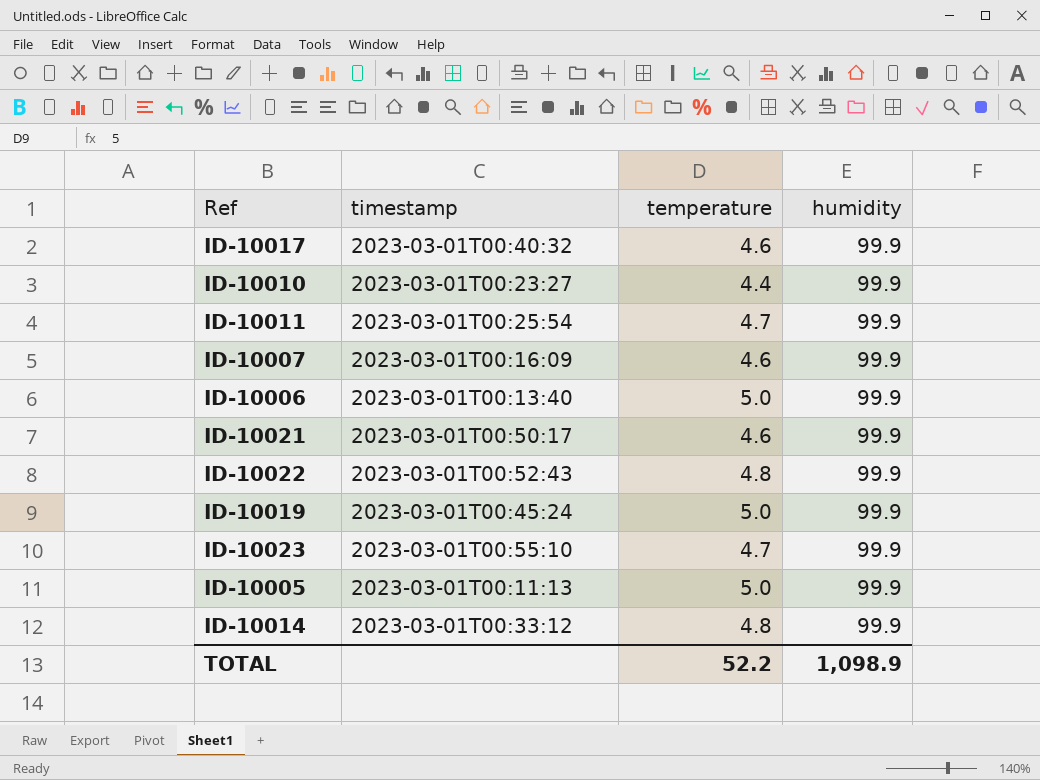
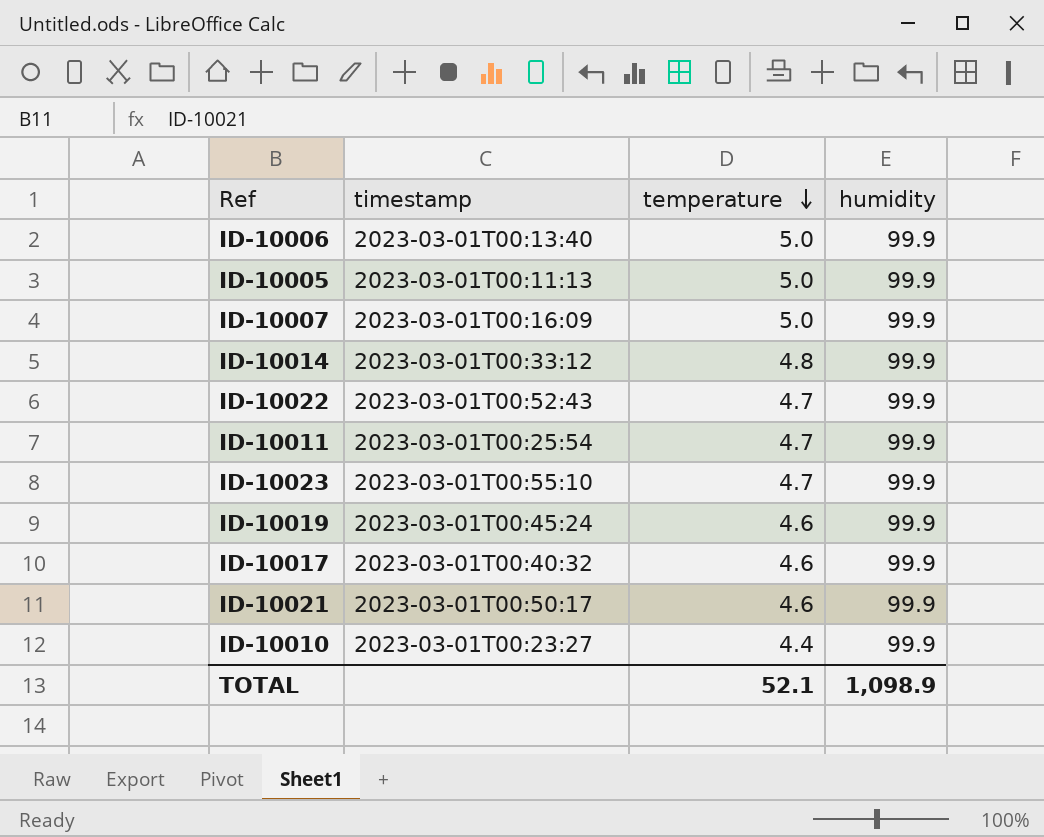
row order: none -> temperature descending
ID-10007 | temperature: 4.6 -> 5.0
ID-10022 | temperature: 4.8 -> 4.7
ID-10019 | temperature: 5.0 -> 4.6
TOTAL | temperature: 52.2 -> 52.1

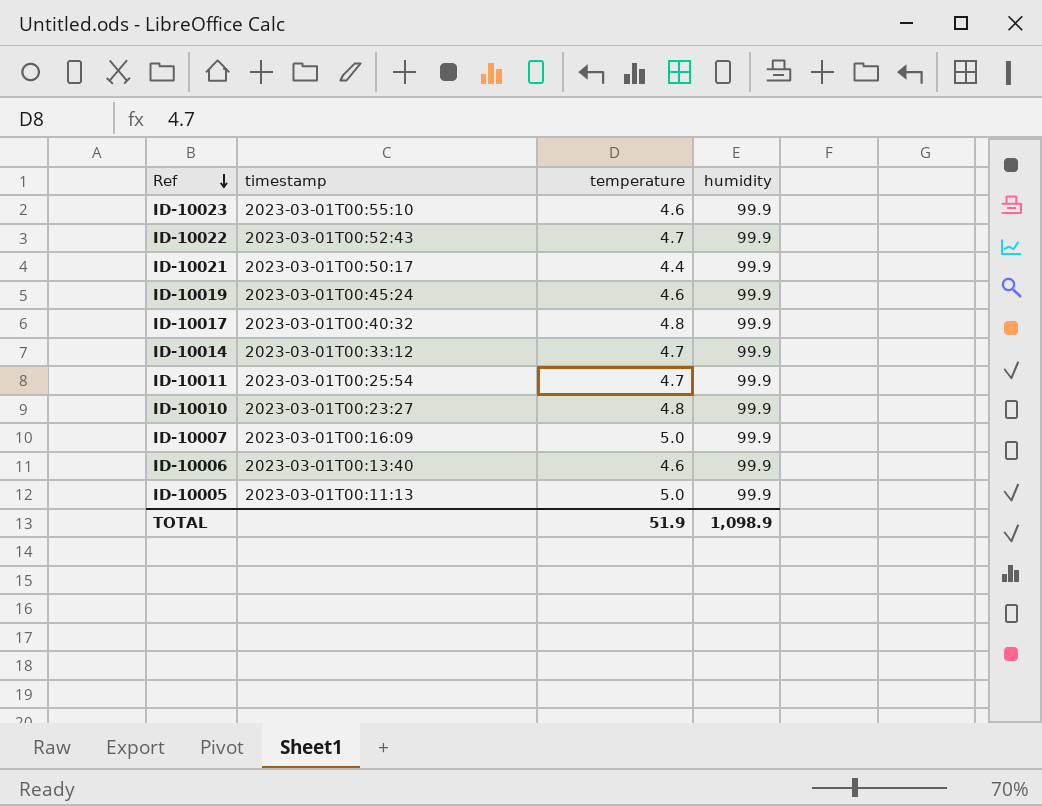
row order: temperature descending -> Ref descending
ID-10023 | temperature: 4.7 -> 4.6
ID-10021 | temperature: 4.6 -> 4.4
ID-10017 | temperature: 4.6 -> 4.8
ID-10014 | temperature: 4.8 -> 4.7
ID-10010 | temperature: 4.4 -> 4.8
ID-10006 | temperature: 5.0 -> 4.6
TOTAL | temperature: 52.1 -> 51.9

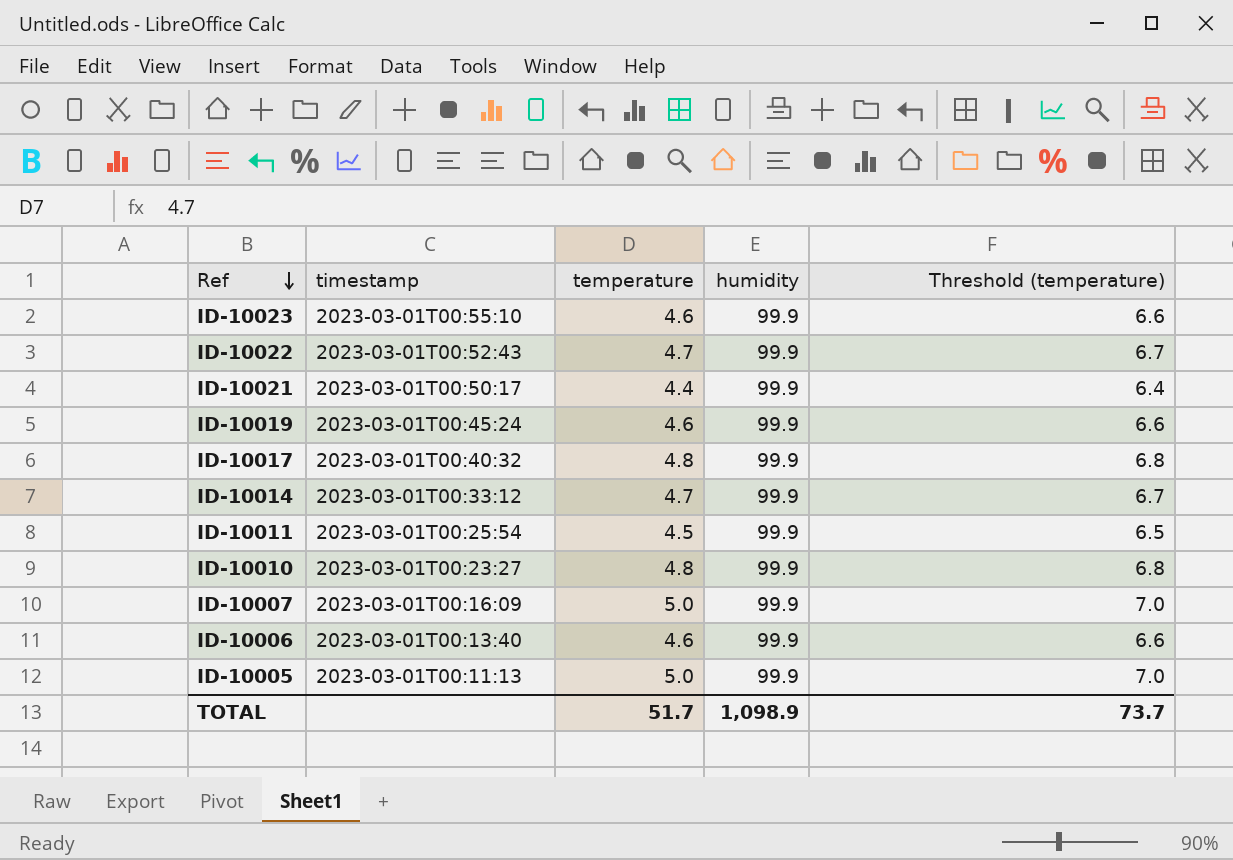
column Threshold (temperature) | formula: none -> [temperature] + 2
ID-10011 | temperature: 4.7 -> 4.5
TOTAL | temperature: 51.9 -> 51.7

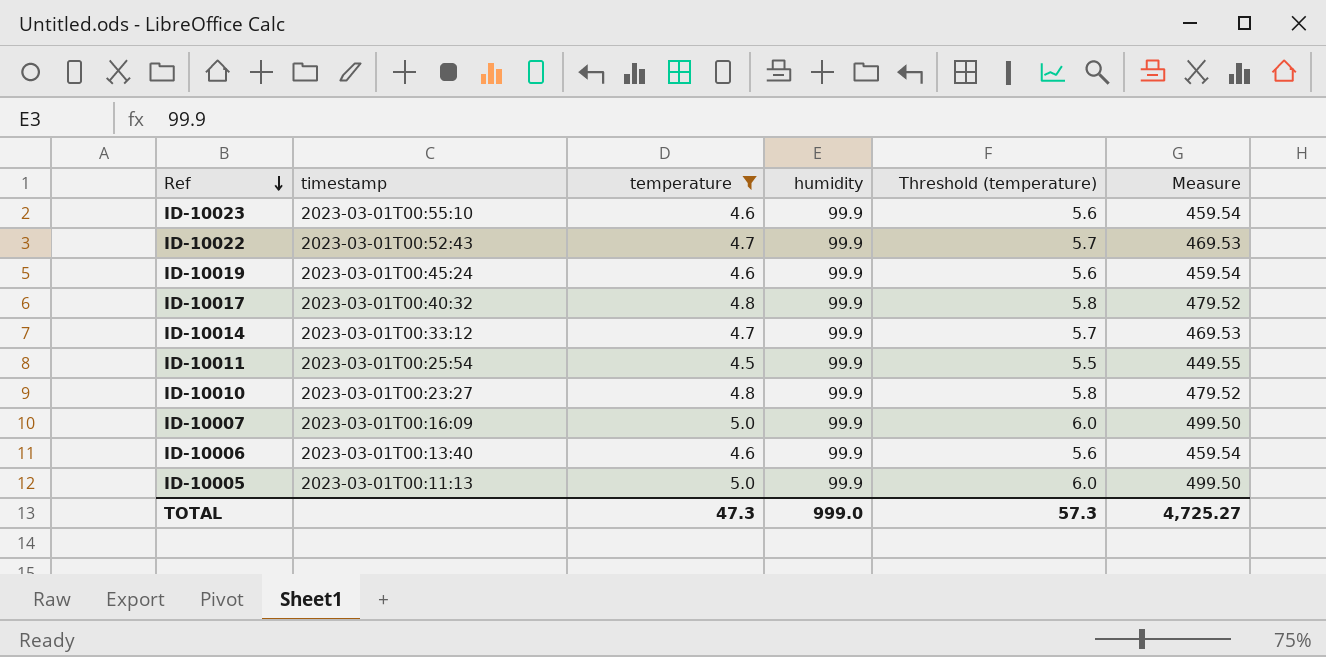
filter: none -> temperature != 4.4
column Threshold (temperature) | formula: [temperature] + 2 -> [temperature] + 1
column Measure | formula: none -> [temperature] * [humidity]
TOTAL | temperature: 51.7 -> 47.3
TOTAL | humidity: 1,098.9 -> 999.0
TOTAL | Threshold (temperature): 73.7 -> 57.3

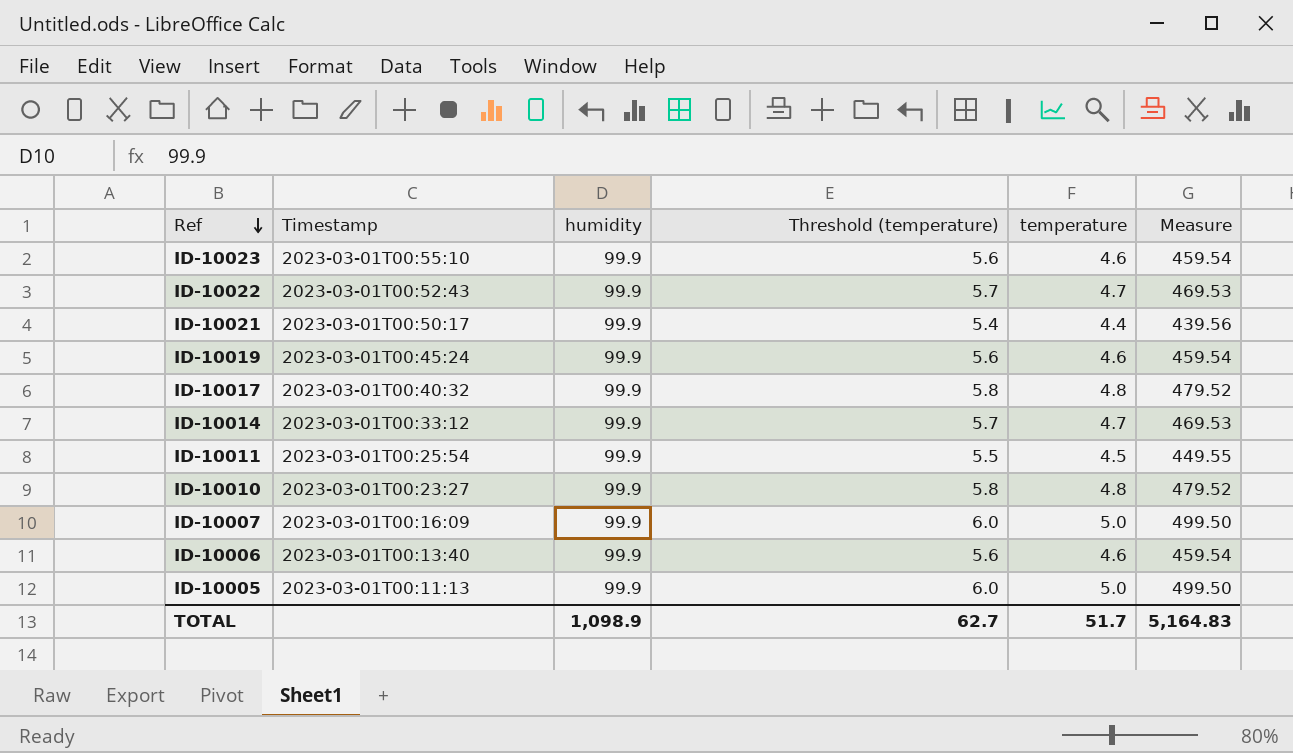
filter: temperature != 4.4 -> none
column name: timestamp -> Timestamp
column temperature | position: 3 -> 5
TOTAL | humidity: 999.0 -> 1,098.9
TOTAL | Threshold (temperature): 57.3 -> 62.7
TOTAL | temperature: 47.3 -> 51.7
TOTAL | Measure: 4,725.27 -> 5,164.83

